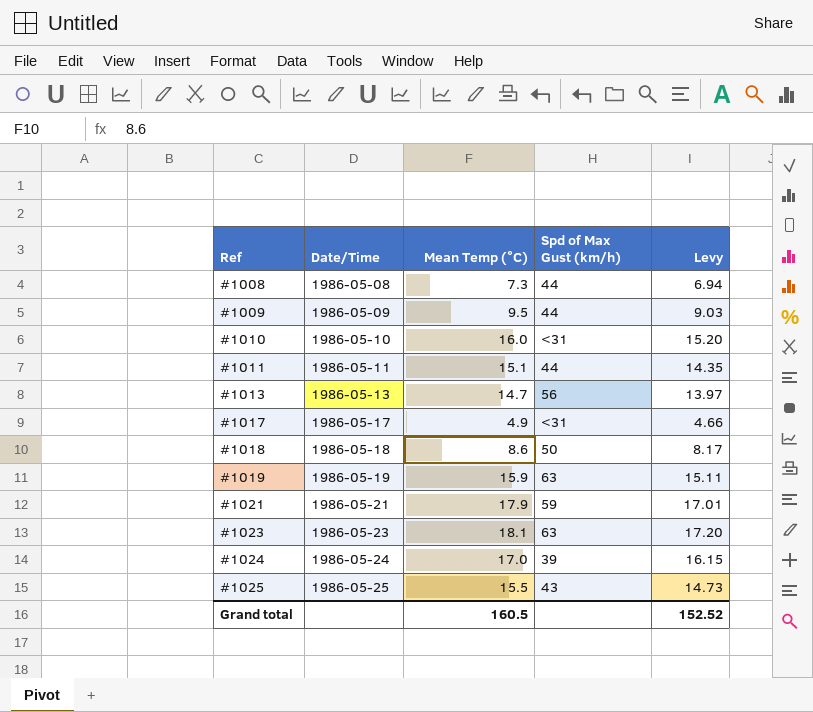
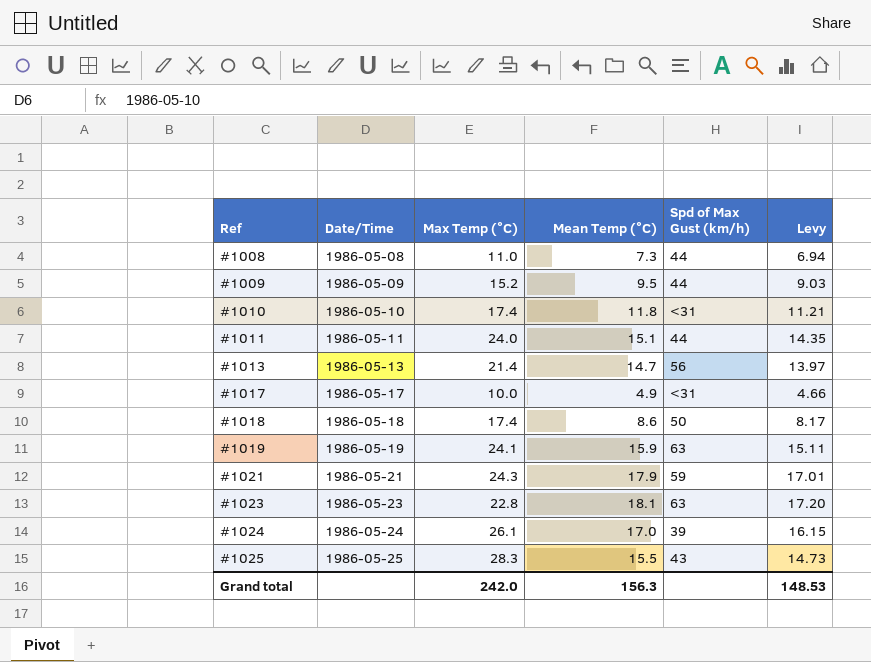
column Max Temp (°C) | position: none -> 3
#1010 | Mean Temp (°C): 16.0 -> 11.8
#1010 | Levy: 15.20 -> 11.21
Grand total | Mean Temp (°C): 160.5 -> 156.3
Grand total | Levy: 152.52 -> 148.53

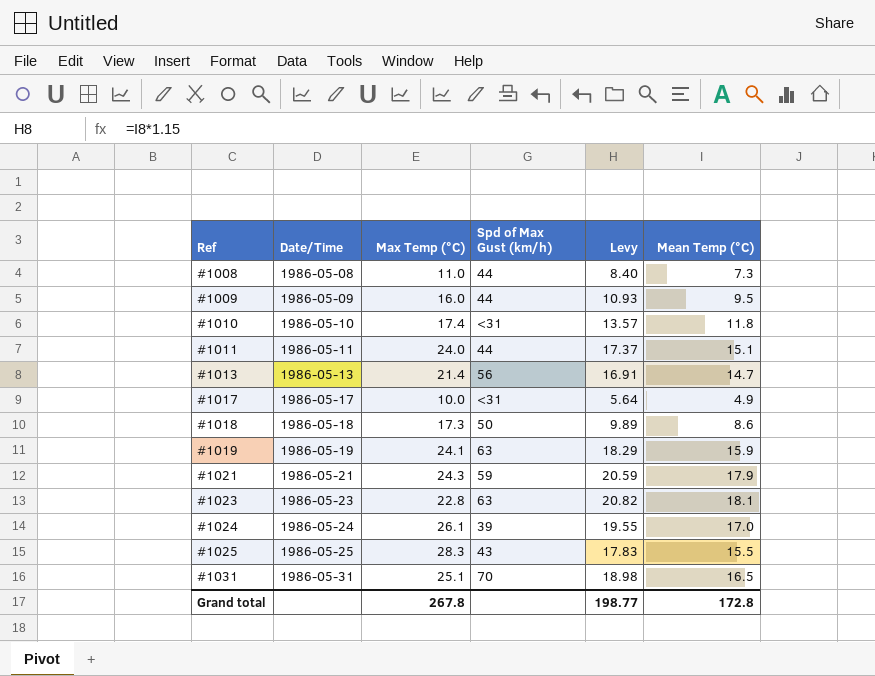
column Levy | formula: [Mean Temp (°C)] * 0.95 -> [Mean Temp (°C)] * 1.15
column Mean Temp (°C) | position: 4 -> 6
#1009 | Max Temp (°C): 15.2 -> 16.0
#1018 | Max Temp (°C): 17.4 -> 17.3
row #1031: none -> 1986-05-31 | 25.1 | 70 | 18.98 | 16.5
Grand total | Max Temp (°C): 242.0 -> 267.8
Grand total | Levy: 148.53 -> 198.77
Grand total | Mean Temp (°C): 156.3 -> 172.8

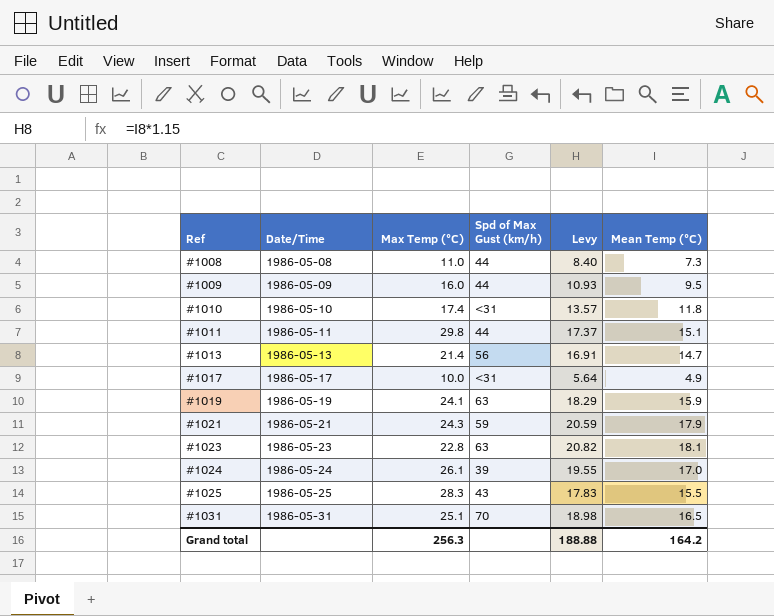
row #1018: 1986-05-18 | 17.3 | 50 | 9.89 | 8.6 -> none
#1011 | Max Temp (°C): 24.0 -> 29.8
Grand total | Max Temp (°C): 267.8 -> 256.3
Grand total | Levy: 198.77 -> 188.88
Grand total | Mean Temp (°C): 172.8 -> 164.2

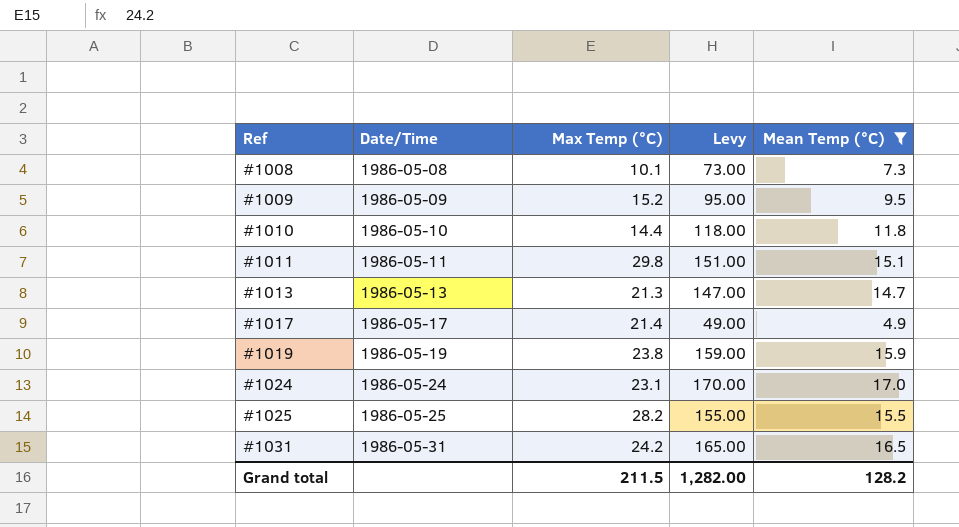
filter: none -> Mean Temp (°C) <= 17.0
column Spd of Max Gust (km/h) | position: 4 -> none
column Levy | formula: [Mean Temp (°C)] * 1.15 -> [Mean Temp (°C)] * 10
#1008 | Max Temp (°C): 11.0 -> 10.1
#1009 | Max Temp (°C): 16.0 -> 15.2
#1010 | Max Temp (°C): 17.4 -> 14.4
#1013 | Max Temp (°C): 21.4 -> 21.3
#1017 | Max Temp (°C): 10.0 -> 21.4
#1019 | Max Temp (°C): 24.1 -> 23.8
#1024 | Max Temp (°C): 26.1 -> 23.1
#1025 | Max Temp (°C): 28.3 -> 28.2
#1031 | Max Temp (°C): 25.1 -> 24.2
Grand total | Max Temp (°C): 256.3 -> 211.5
Grand total | Levy: 188.88 -> 1,282.00
Grand total | Mean Temp (°C): 164.2 -> 128.2

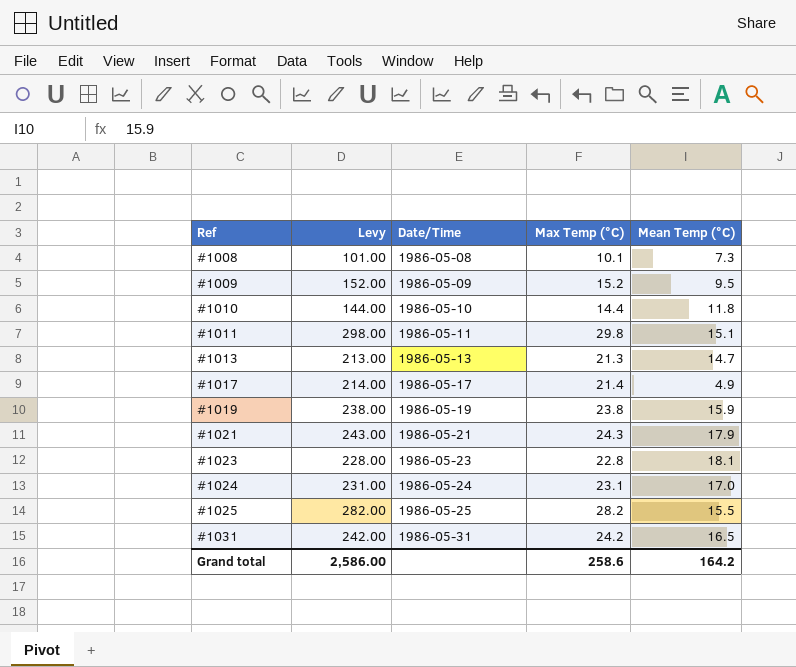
filter: Mean Temp (°C) <= 17.0 -> none
column Levy | formula: [Mean Temp (°C)] * 10 -> [Max Temp (°C)] * 10
column Levy | position: 4 -> 2
Grand total | Levy: 1,282.00 -> 2,586.00
Grand total | Max Temp (°C): 211.5 -> 258.6
Grand total | Mean Temp (°C): 128.2 -> 164.2

